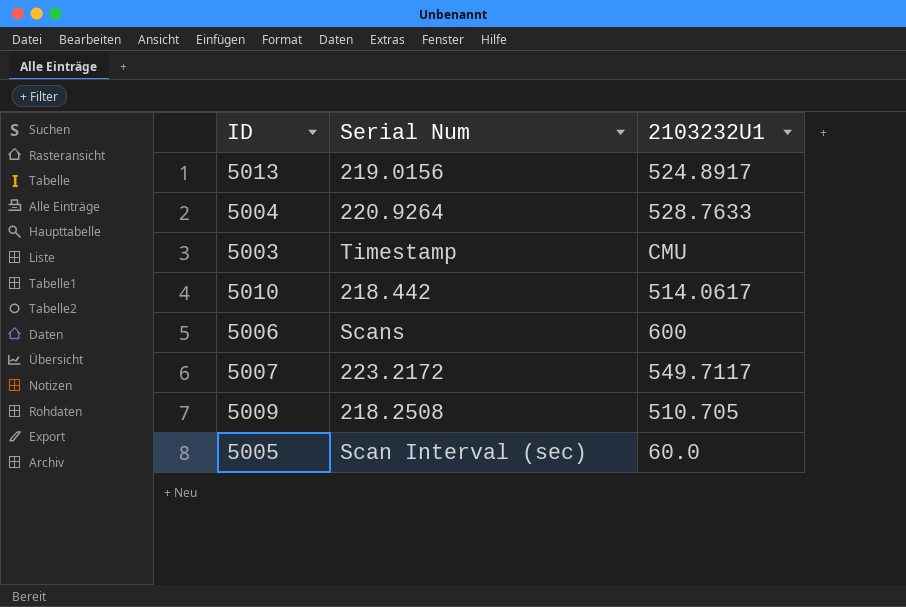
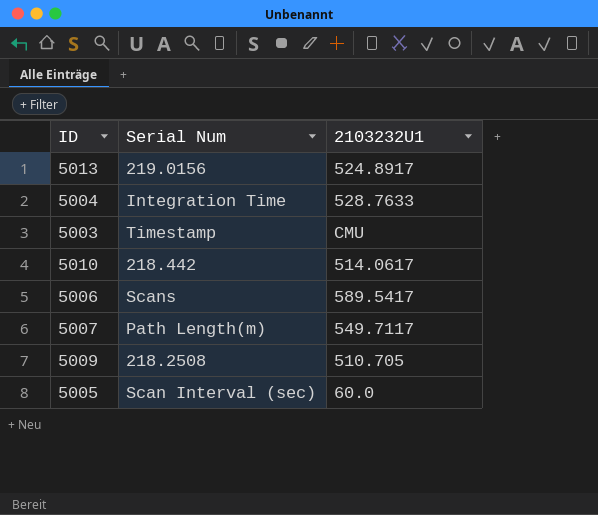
5004 | Serial Num: 220.9264 -> Integration Time
5006 | 2103232U1: 600 -> 589.5417
5007 | Serial Num: 223.2172 -> Path Length(m)

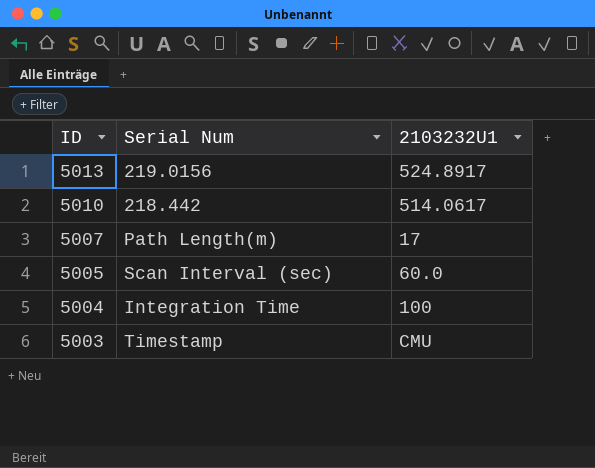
row order: none -> ID descending
row 5006: Scans | 589.5417 -> none
row 5009: 218.2508 | 510.705 -> none
5007 | 2103232U1: 549.7117 -> 17
5004 | 2103232U1: 528.7633 -> 100

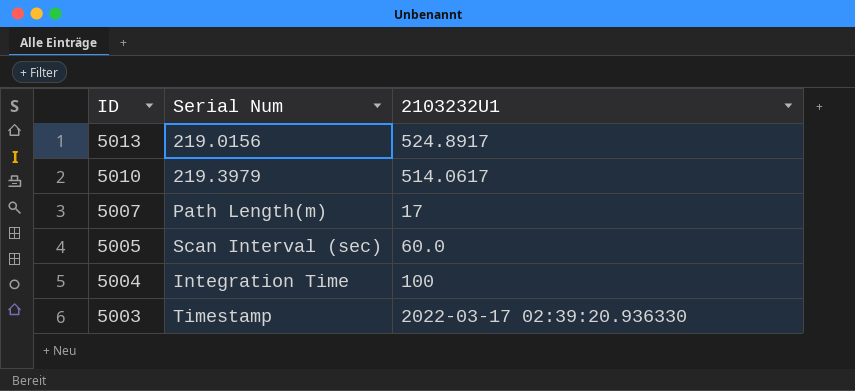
5010 | Serial Num: 218.442 -> 219.3979
5003 | 2103232U1: CMU -> 2022-03-17 02:39:20.936330

